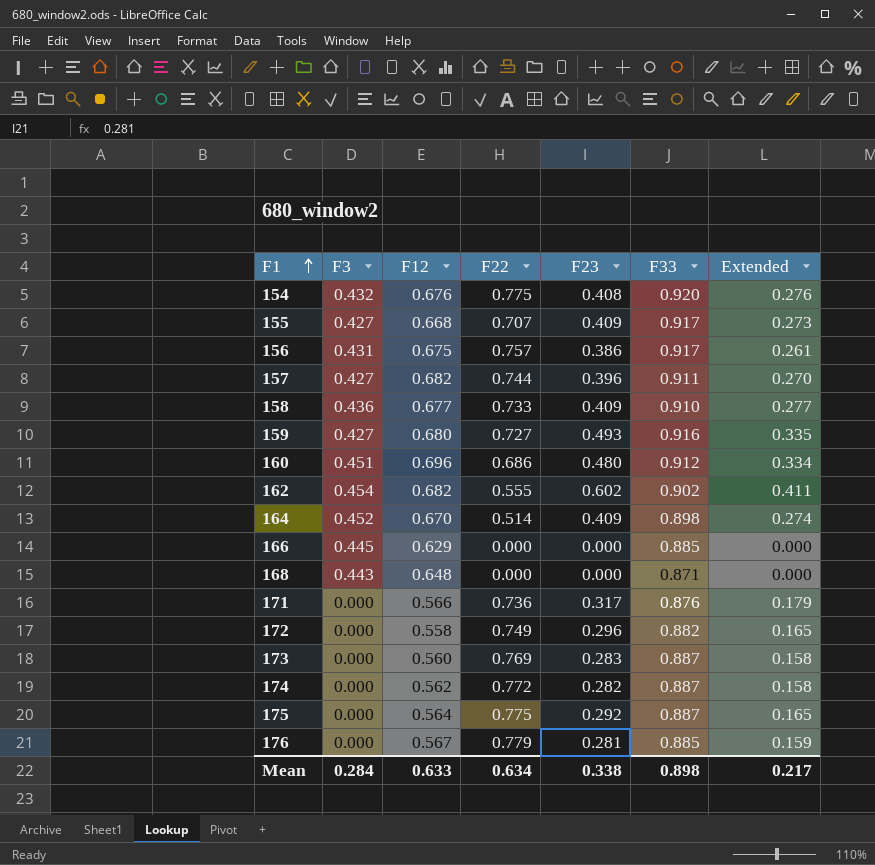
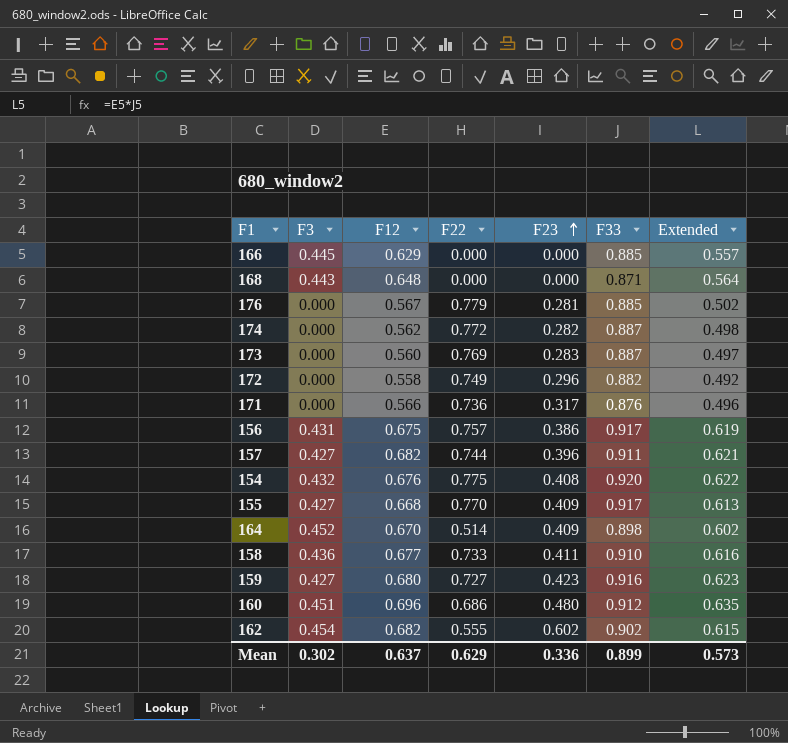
row order: F1 ascending -> F23 ascending
column Extended | formula: [F12] * [F23] -> [F12] * [F33]
row 175: 0.000 | 0.564 | 0.775 | 0.292 | 0.887 | 0.165 -> none
155 | F22: 0.707 -> 0.770
158 | F23: 0.409 -> 0.411
159 | F23: 0.493 -> 0.423
Mean | F3: 0.284 -> 0.302
Mean | F12: 0.633 -> 0.637
Mean | F22: 0.634 -> 0.629
Mean | F23: 0.338 -> 0.336
Mean | F33: 0.898 -> 0.899
Mean | Extended: 0.217 -> 0.573

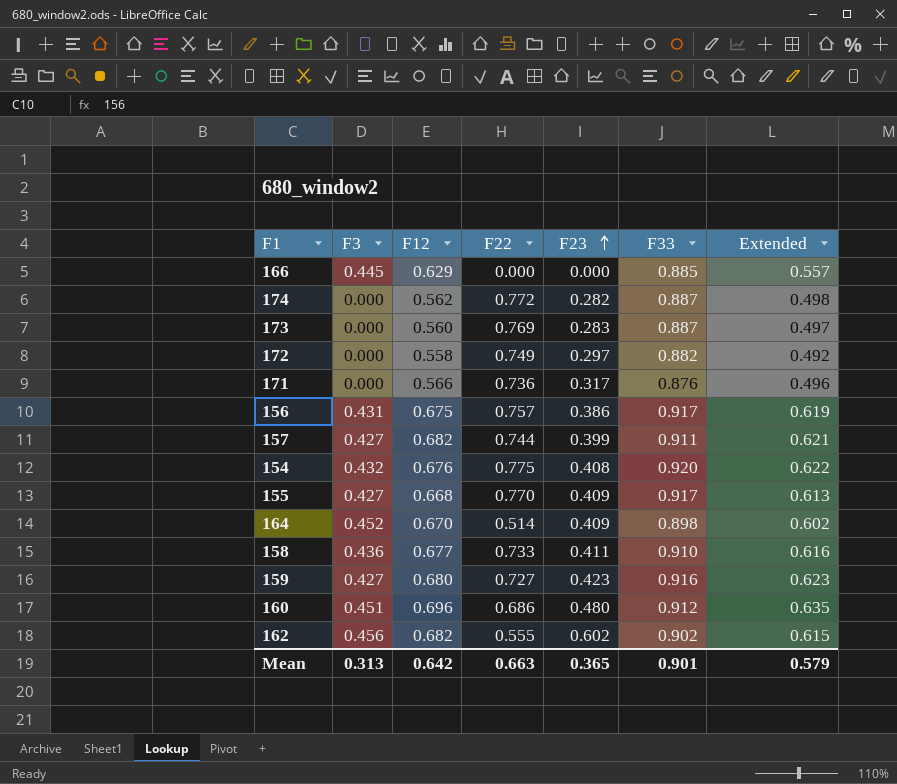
row 168: 0.443 | 0.648 | 0.000 | 0.000 | 0.871 | 0.564 -> none
row 176: 0.000 | 0.567 | 0.779 | 0.281 | 0.885 | 0.502 -> none
172 | F23: 0.296 -> 0.297
157 | F23: 0.396 -> 0.399
162 | F3: 0.454 -> 0.456
Mean | F3: 0.302 -> 0.313
Mean | F12: 0.637 -> 0.642
Mean | F22: 0.629 -> 0.663
Mean | F23: 0.336 -> 0.365
Mean | F33: 0.899 -> 0.901
Mean | Extended: 0.573 -> 0.579

